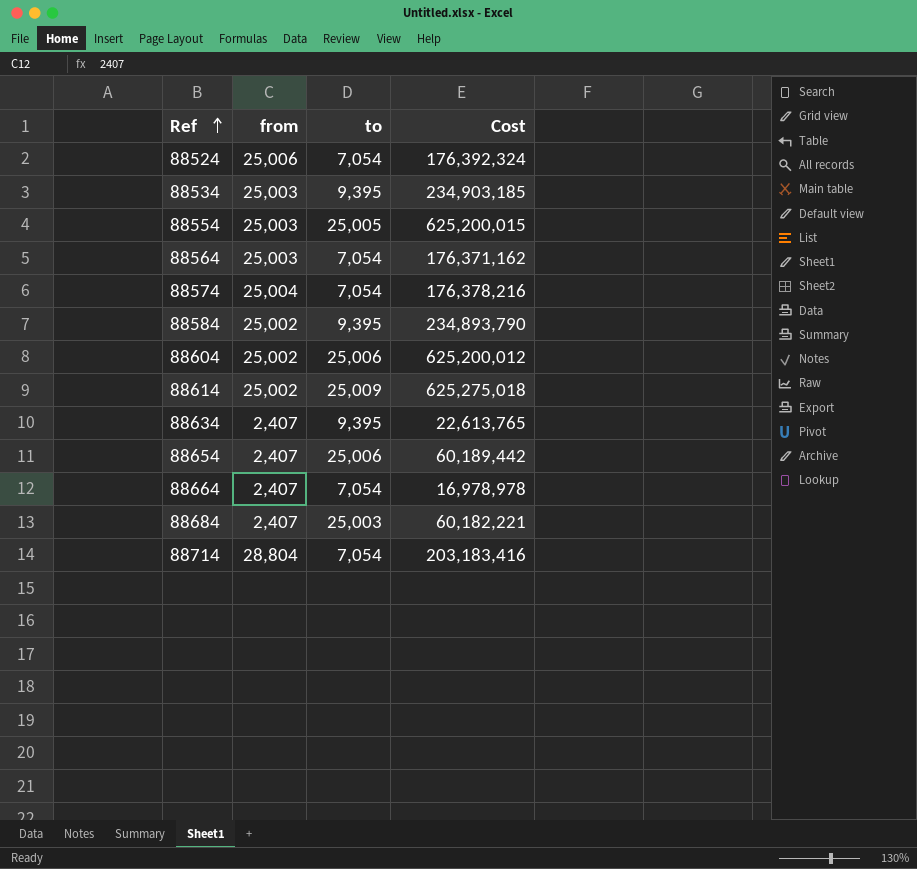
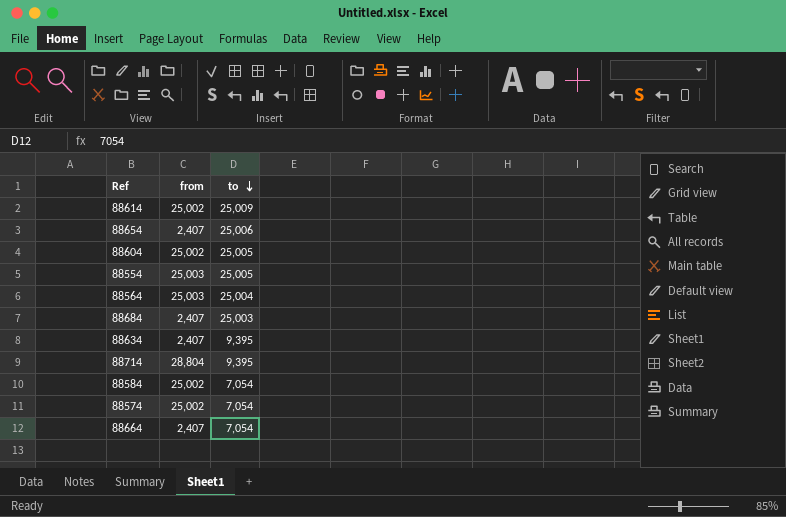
row order: Ref ascending -> to descending
column Cost | formula: [from] * [to] -> none
row 88524: 25,006 | 7,054 | 176,392,324 -> none
row 88534: 25,003 | 9,395 | 234,903,185 -> none
88604 | to: 25,006 -> 25,005
88564 | to: 7,054 -> 25,004
88714 | to: 7,054 -> 9,395
88584 | to: 9,395 -> 7,054
88574 | from: 25,004 -> 25,002

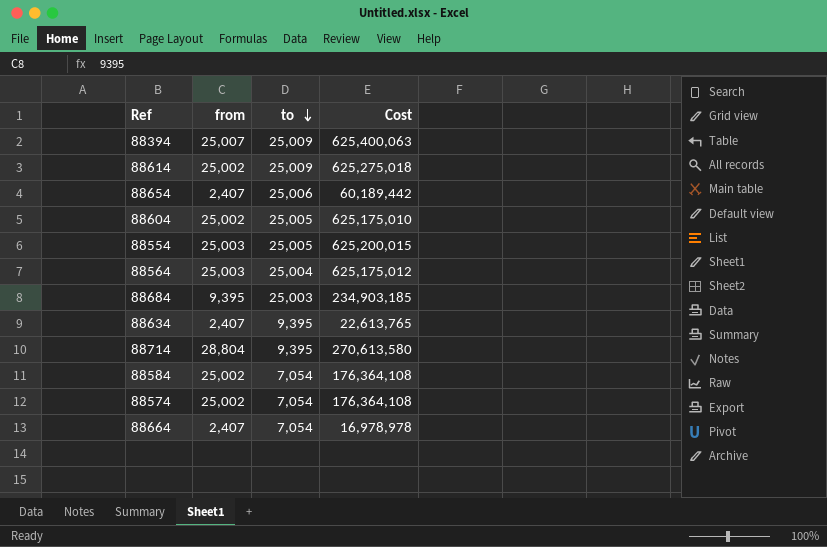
column Cost | formula: none -> [from] * [to]
row 88394: none -> 25,007 | 25,009 | 625,400,063
88684 | from: 2,407 -> 9,395

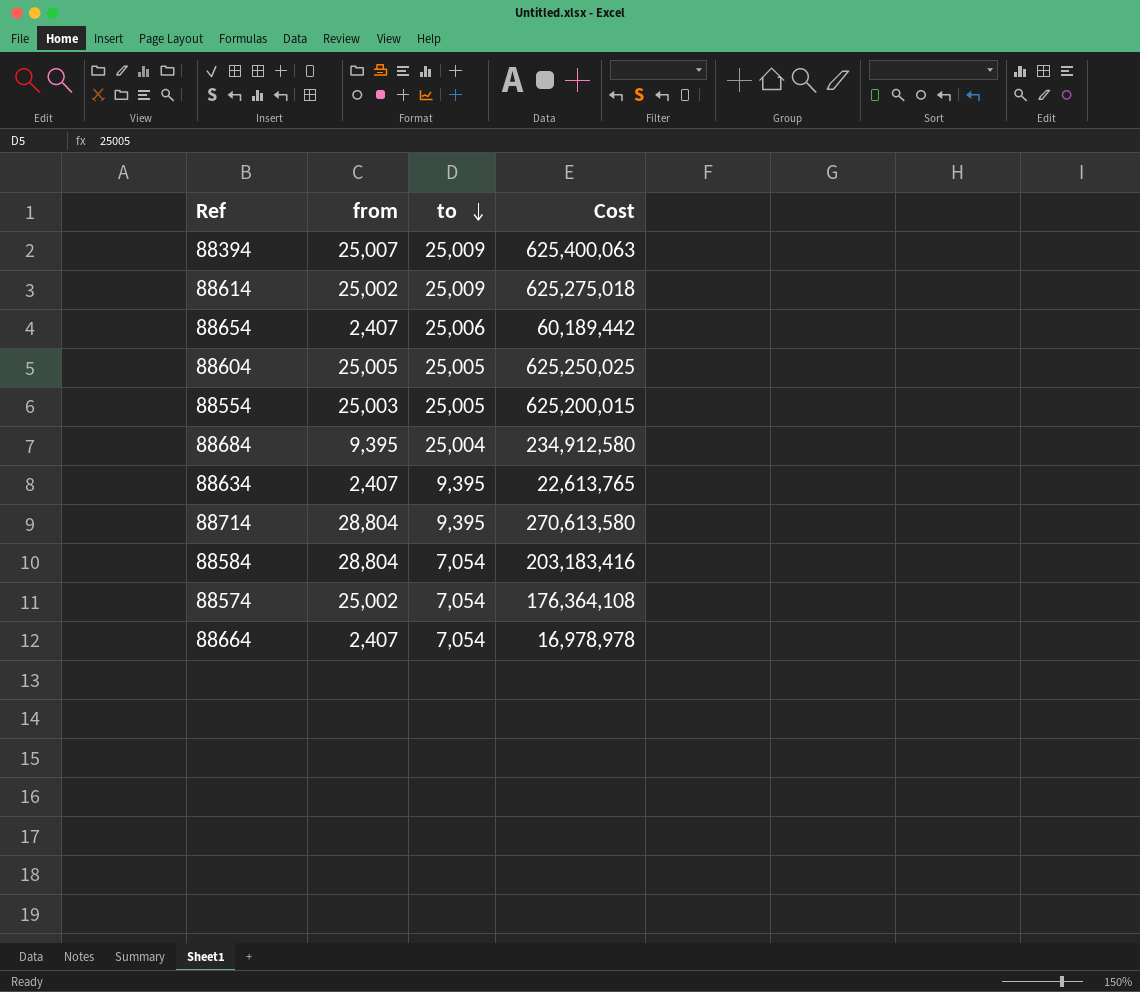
row 88564: 25,003 | 25,004 | 625,175,012 -> none
88604 | from: 25,002 -> 25,005
88604 | Cost: 625,175,010 -> 625,250,025
88684 | to: 25,003 -> 25,004
88684 | Cost: 234,903,185 -> 234,912,580
88584 | from: 25,002 -> 28,804
88584 | Cost: 176,364,108 -> 203,183,416

